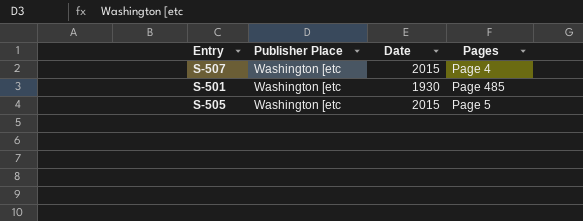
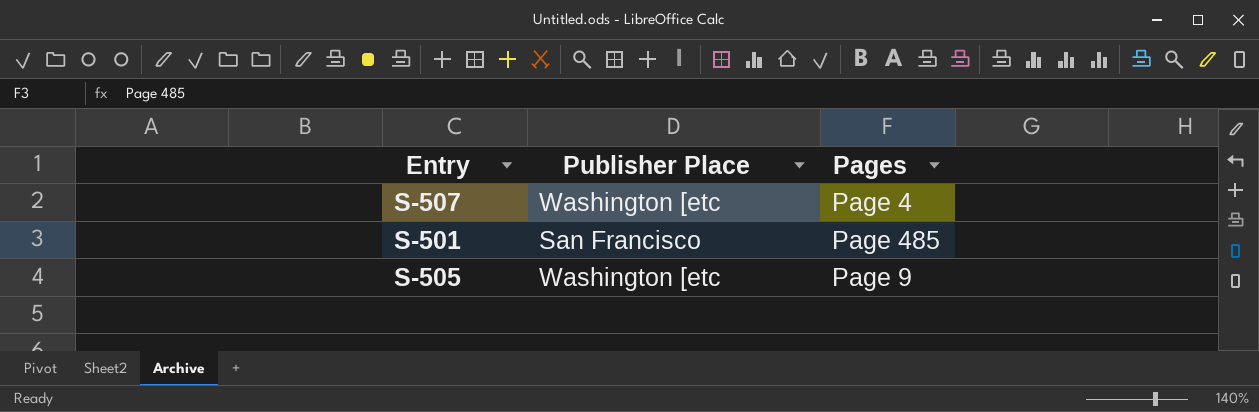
column Date | position: 3 -> none
S-501 | Publisher Place: Washington [etc -> San Francisco
S-505 | Pages: Page 5 -> Page 9

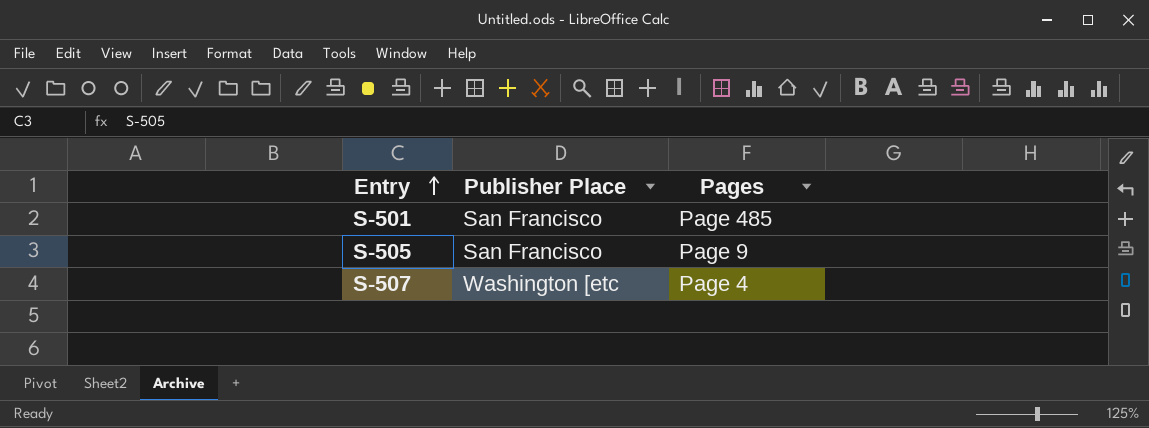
row order: none -> Entry ascending
S-505 | Publisher Place: Washington [etc -> San Francisco

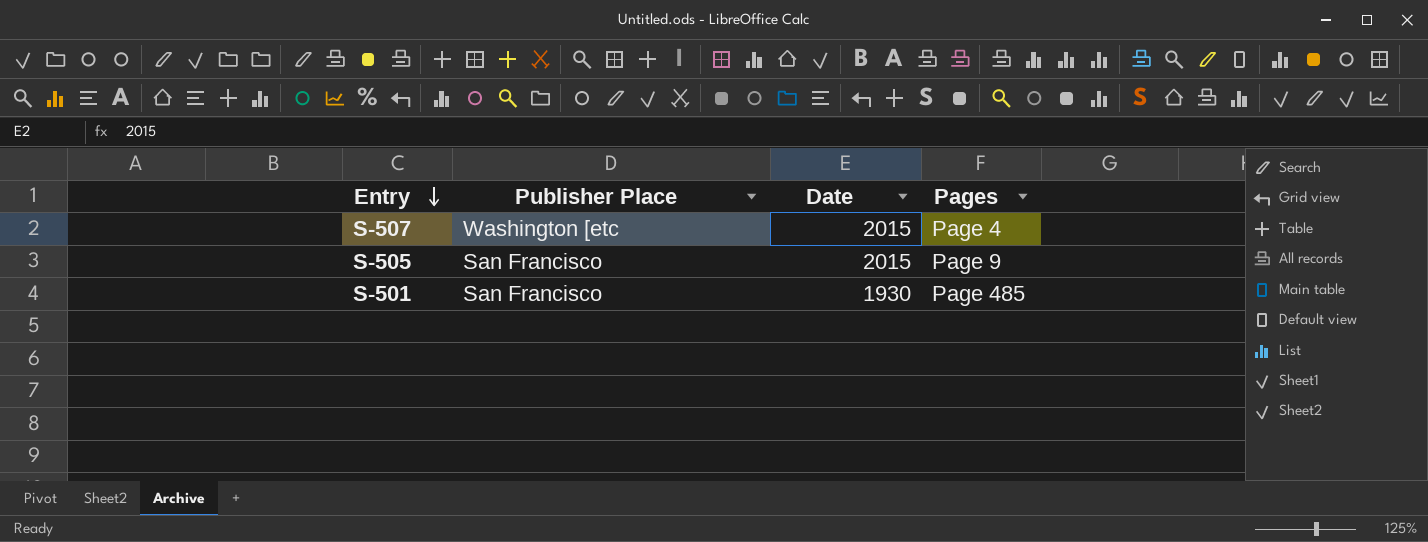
row order: Entry ascending -> Entry descending
column Date | position: none -> 3

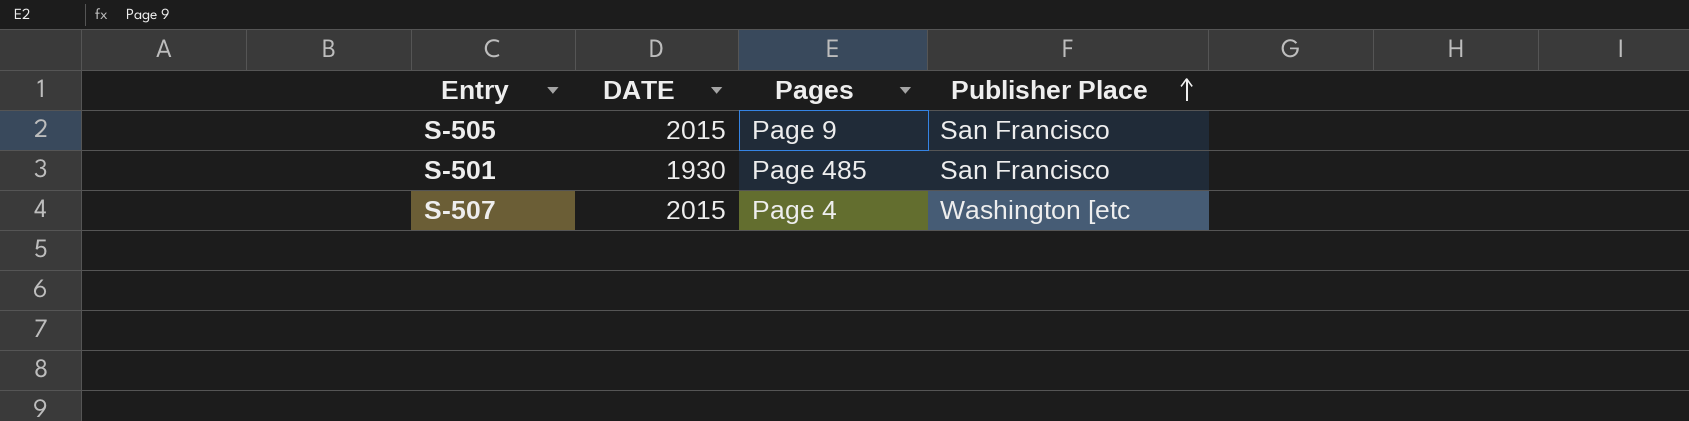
row order: Entry descending -> Publisher Place ascending
column name: Date -> DATE
column Publisher Place | position: 2 -> 4

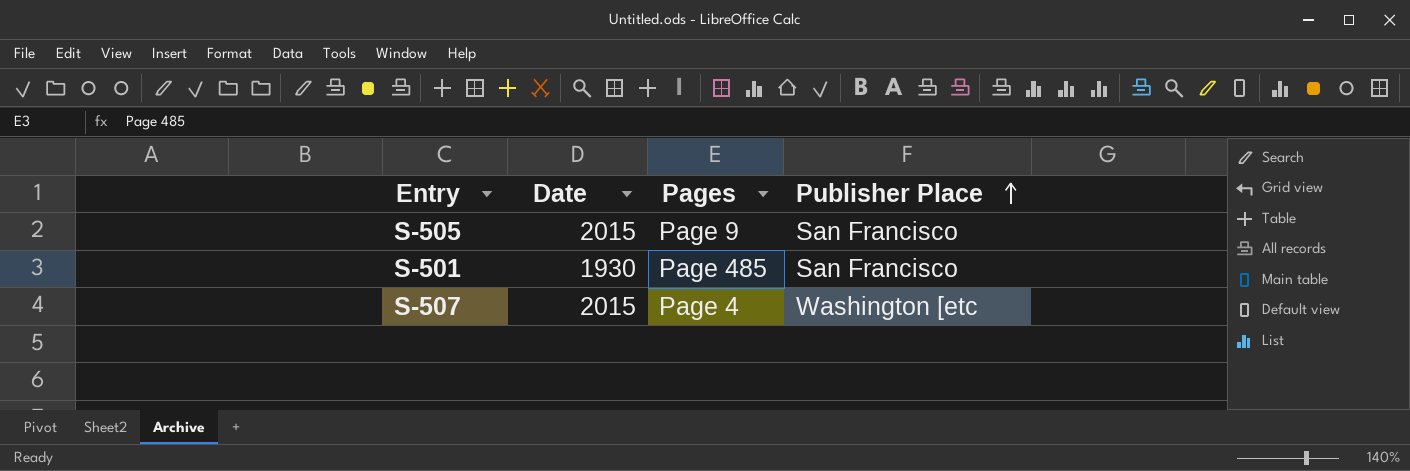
column name: DATE -> Date

